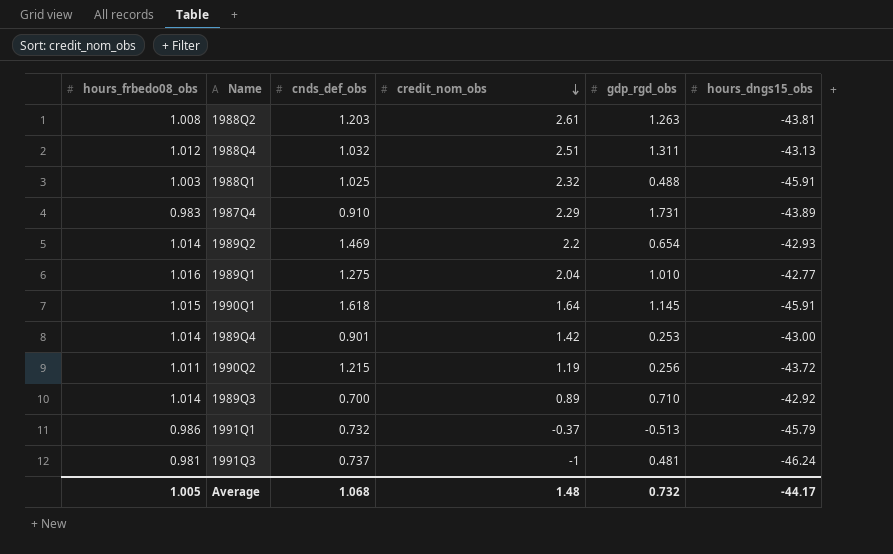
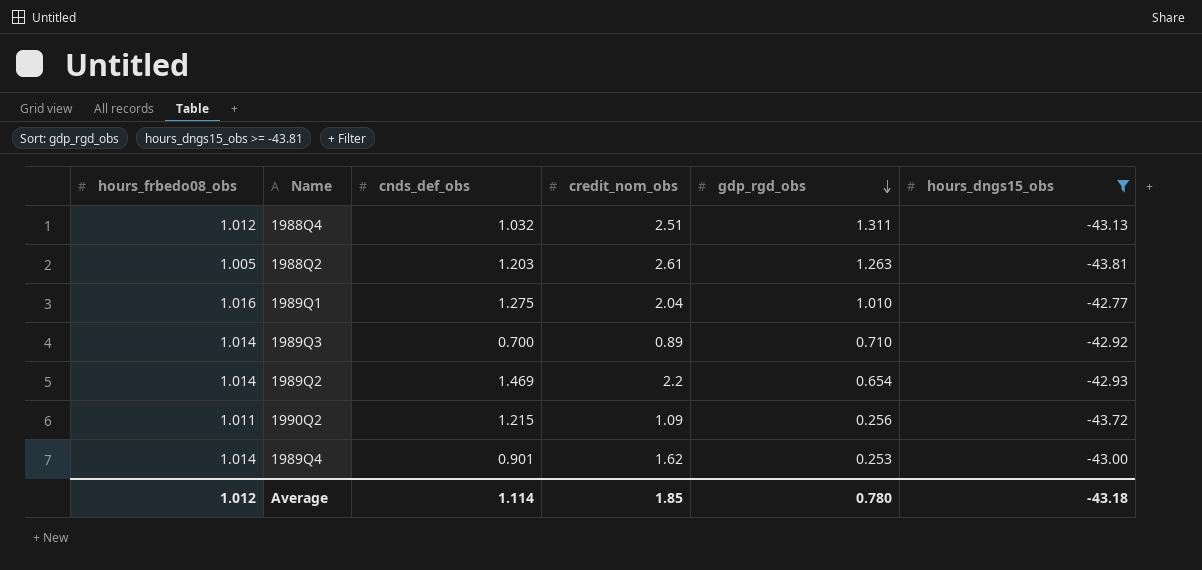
filter: none -> hours_dngs15_obs >= -43.81
row order: credit_nom_obs descending -> gdp_rgd_obs descending
1988Q2 | hours_frbedo08_obs: 1.008 -> 1.005
1990Q2 | credit_nom_obs: 1.19 -> 1.09
1989Q4 | credit_nom_obs: 1.42 -> 1.62
Average | hours_frbedo08_obs: 1.005 -> 1.012
Average | cnds_def_obs: 1.068 -> 1.114
Average | credit_nom_obs: 1.48 -> 1.85
Average | gdp_rgd_obs: 0.732 -> 0.780
Average | hours_dngs15_obs: -44.17 -> -43.18

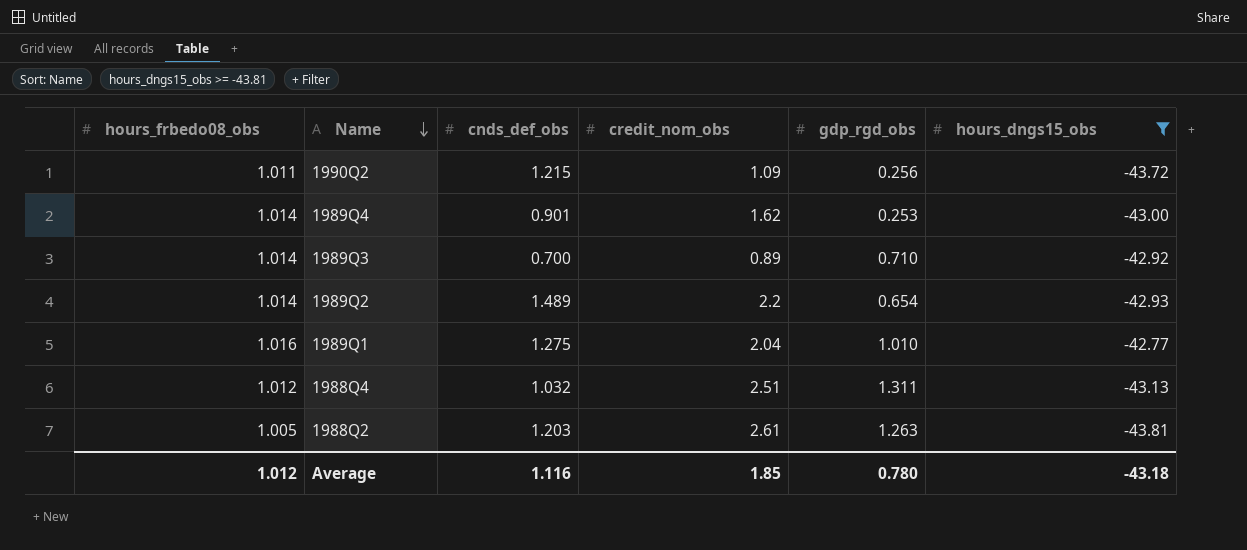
row order: gdp_rgd_obs descending -> Name descending
1989Q2 | cnds_def_obs: 1.469 -> 1.489
Average | cnds_def_obs: 1.114 -> 1.116

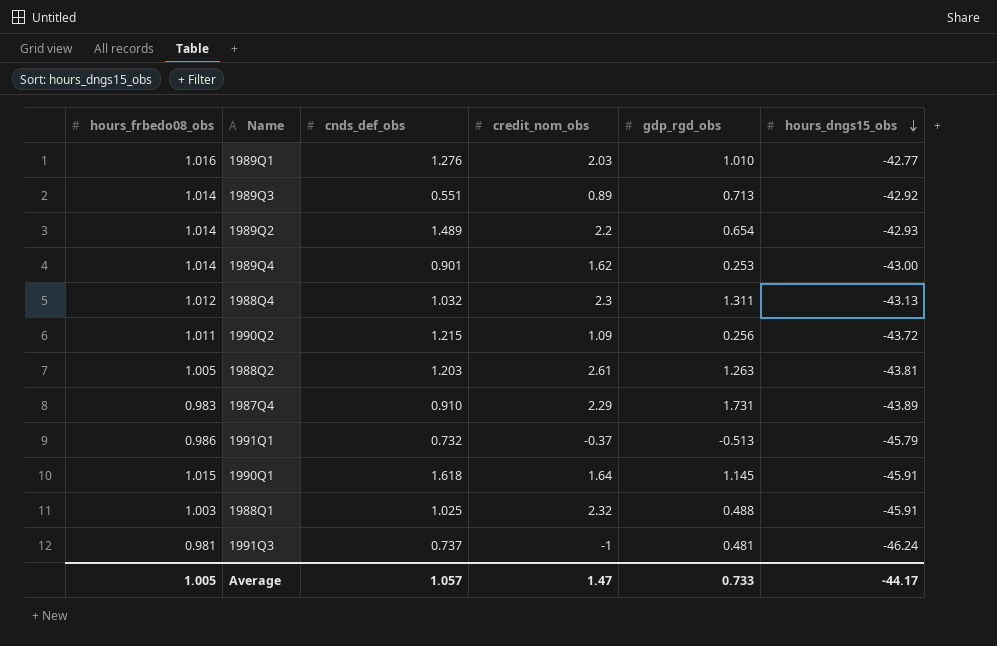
filter: hours_dngs15_obs >= -43.81 -> none
row order: Name descending -> hours_dngs15_obs descending
1989Q1 | cnds_def_obs: 1.275 -> 1.276
1989Q1 | credit_nom_obs: 2.04 -> 2.03
1989Q3 | cnds_def_obs: 0.700 -> 0.551
1989Q3 | gdp_rgd_obs: 0.710 -> 0.713
1988Q4 | credit_nom_obs: 2.51 -> 2.3
Average | hours_frbedo08_obs: 1.012 -> 1.005
Average | cnds_def_obs: 1.116 -> 1.057
Average | credit_nom_obs: 1.85 -> 1.47
Average | gdp_rgd_obs: 0.780 -> 0.733
Average | hours_dngs15_obs: -43.18 -> -44.17

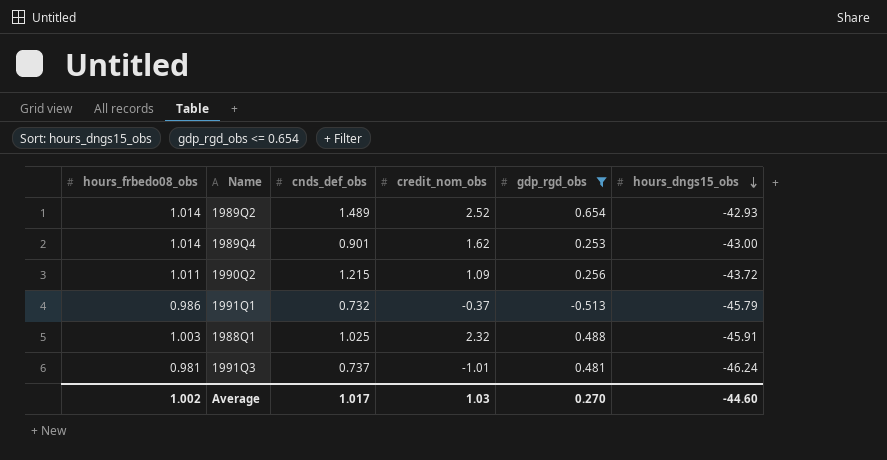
filter: none -> gdp_rgd_obs <= 0.654
1989Q2 | credit_nom_obs: 2.2 -> 2.52
1991Q3 | credit_nom_obs: -1 -> -1.01
Average | hours_frbedo08_obs: 1.005 -> 1.002
Average | cnds_def_obs: 1.057 -> 1.017
Average | credit_nom_obs: 1.47 -> 1.03
Average | gdp_rgd_obs: 0.733 -> 0.270
Average | hours_dngs15_obs: -44.17 -> -44.60

